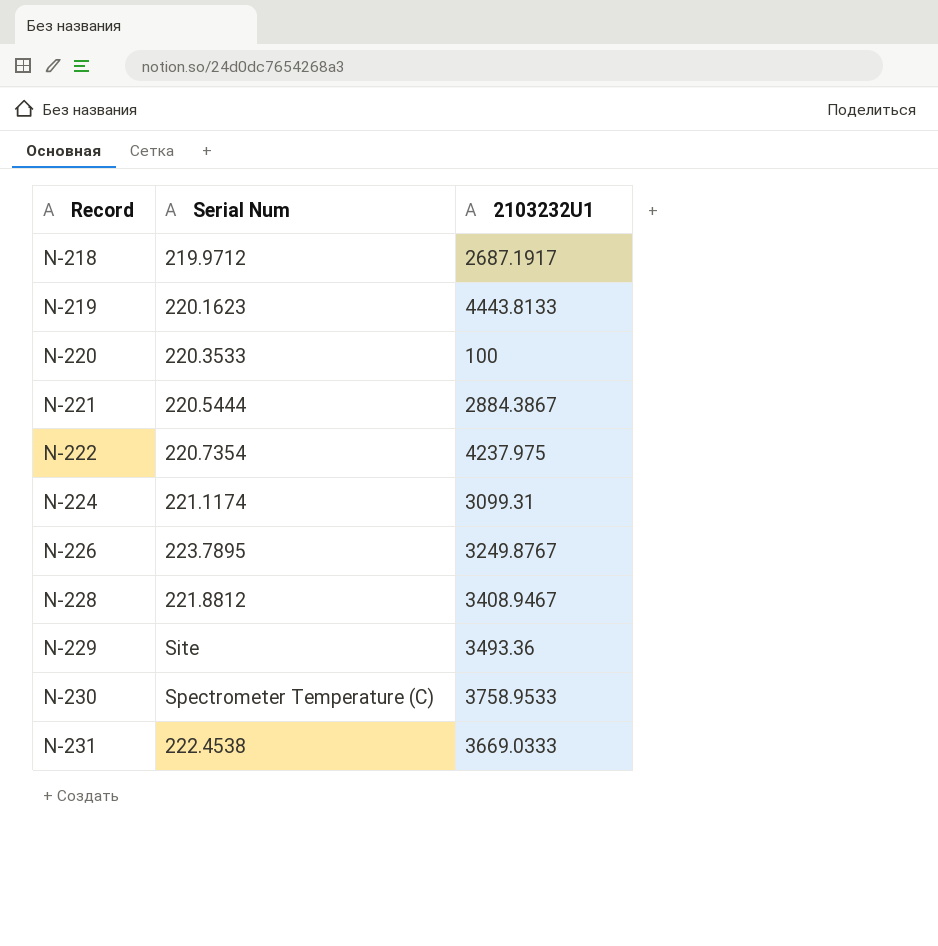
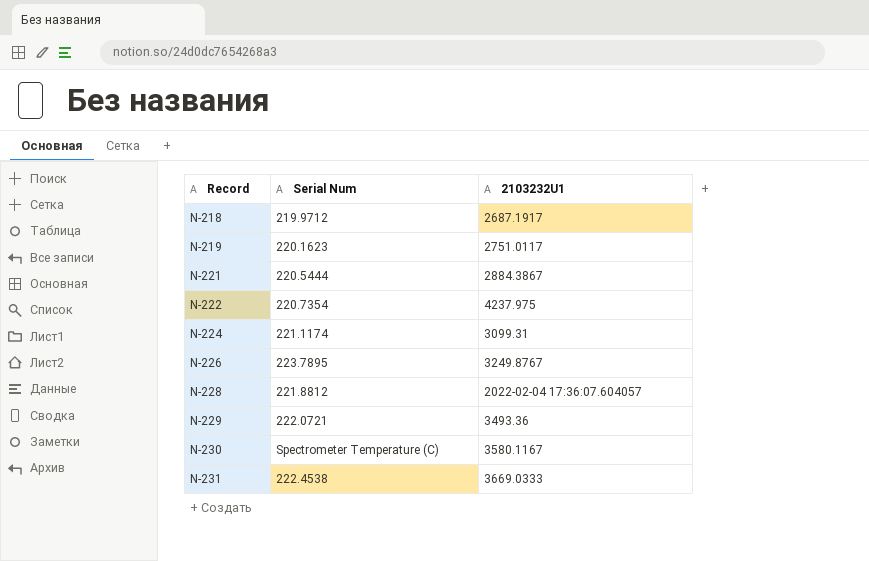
row N-220: 220.3533 | 100 -> none
N-219 | 2103232U1: 4443.8133 -> 2751.0117
N-228 | 2103232U1: 3408.9467 -> 2022-02-04 17:36:07.604057
N-229 | Serial Num: Site -> 222.0721
N-230 | 2103232U1: 3758.9533 -> 3580.1167

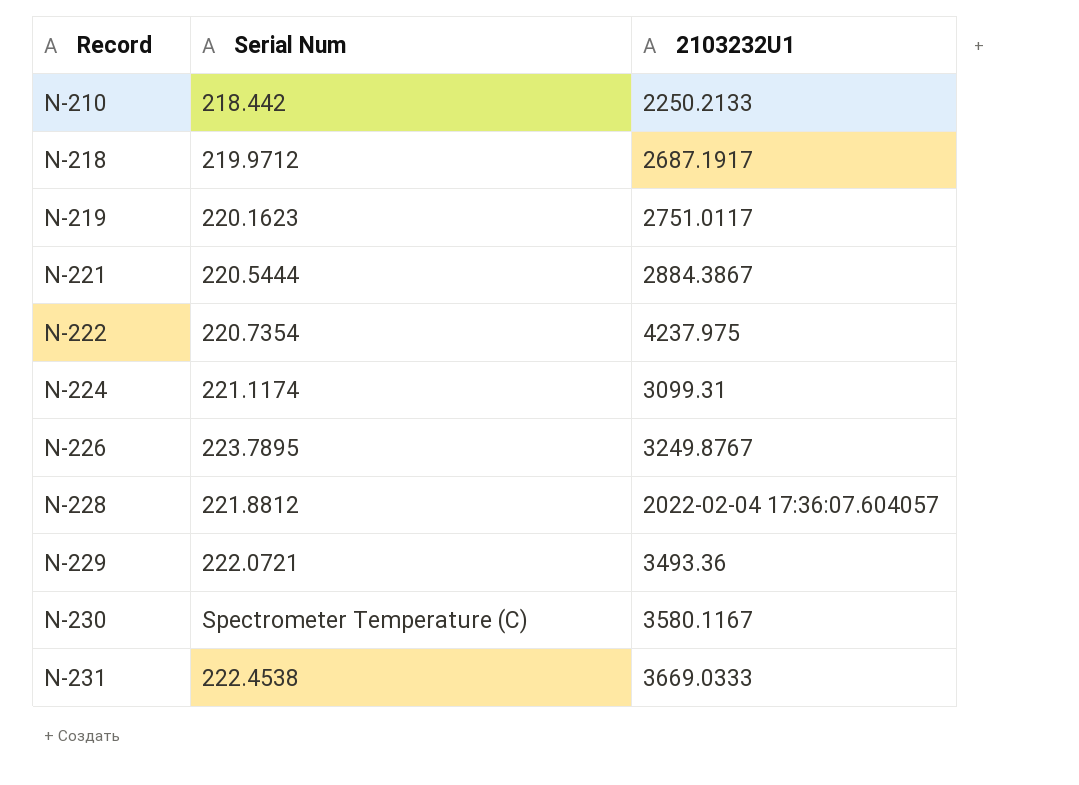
row N-210: none -> 218.442 | 2250.2133

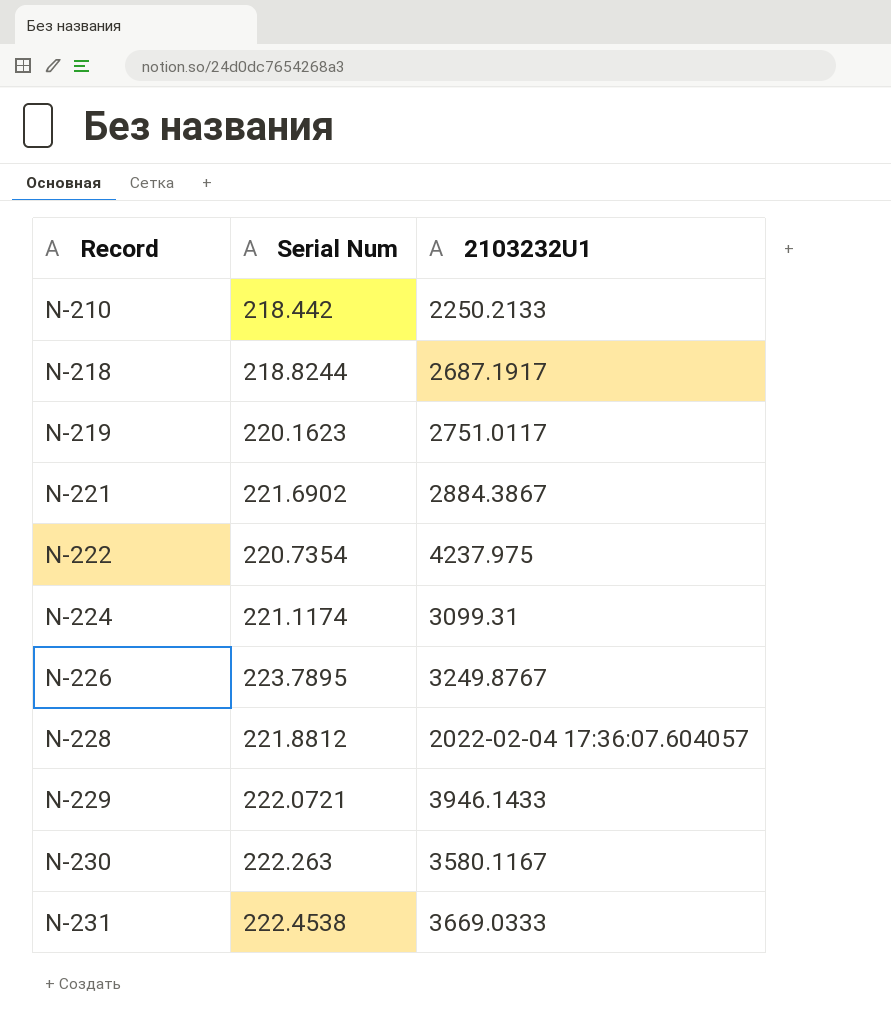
N-218 | Serial Num: 219.9712 -> 218.8244
N-221 | Serial Num: 220.5444 -> 221.6902
N-229 | 2103232U1: 3493.36 -> 3946.1433
N-230 | Serial Num: Spectrometer Temperature (C) -> 222.263

